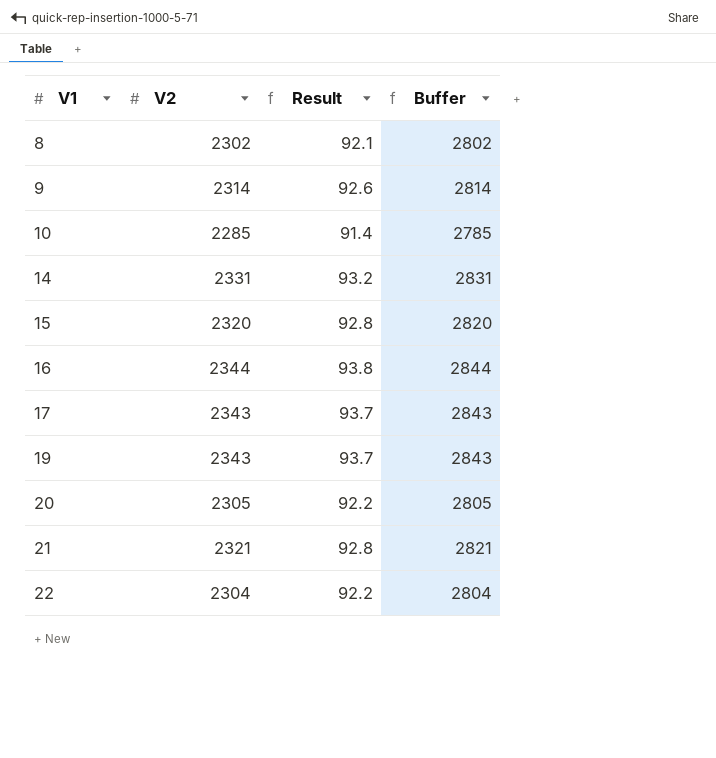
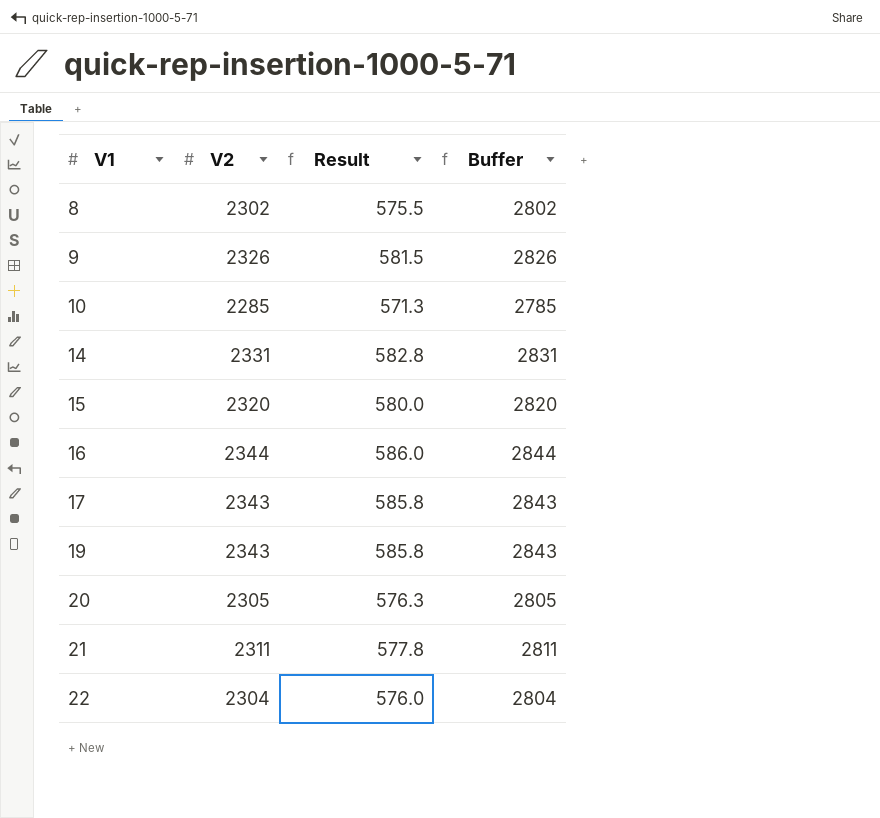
column Result | formula: [V2] * 0.04 -> [V2] * 0.25
9 | V2: 2314 -> 2326
9 | Buffer: 2814 -> 2826
21 | V2: 2321 -> 2311
21 | Buffer: 2821 -> 2811

